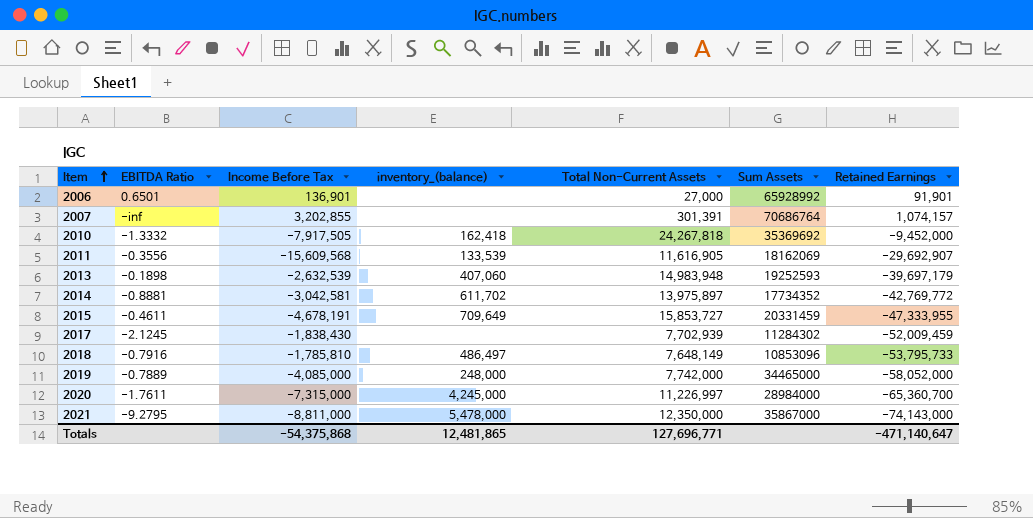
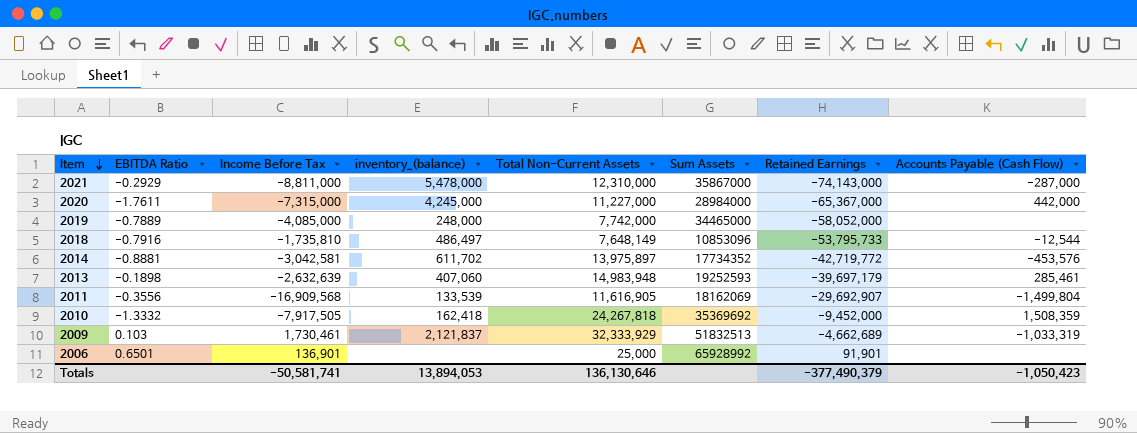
row order: Item ascending -> Item descending
column Accounts Payable (Cash Flow) | position: none -> 8
row 2007: -inf | 3,202,855 | none | 301,391 | 70686764 | 1,074,157 -> none
row 2015: -0.4611 | -4,678,191 | 709,649 | 15,853,727 | 20331459 | -47,333,955 -> none
row 2017: -2.1245 | -1,838,430 | none | 7,702,939 | 11284302 | -52,009,459 -> none
2021 | EBITDA Ratio: -9.2795 -> -0.2929
2021 | Total Non-Current Assets: 12,350,000 -> 12,310,000
2020 | Total Non-Current Assets: 11,226,997 -> 11,227,000
2020 | Retained Earnings: -65,360,700 -> -65,367,000
2018 | Income Before Tax: -1,785,810 -> -1,735,810
2014 | Retained Earnings: -42,769,772 -> -42,719,772
2013 | Income Before Tax: -2,632,539 -> -2,632,639
2011 | Income Before Tax: -15,609,568 -> -16,909,568
row 2009: none -> 0.103 | 1,730,461 | 2,121,837 | 32,333,929 | 51832513 | -4,662,689 | -1,033,319
2006 | Total Non-Current Assets: 27,000 -> 25,000
Totals | Income Before Tax: -54,375,868 -> -50,581,741
Totals | inventory_(balance): 12,481,865 -> 13,894,053
Totals | Total Non-Current Assets: 127,696,771 -> 136,130,646
Totals | Retained Earnings: -471,140,647 -> -377,490,379

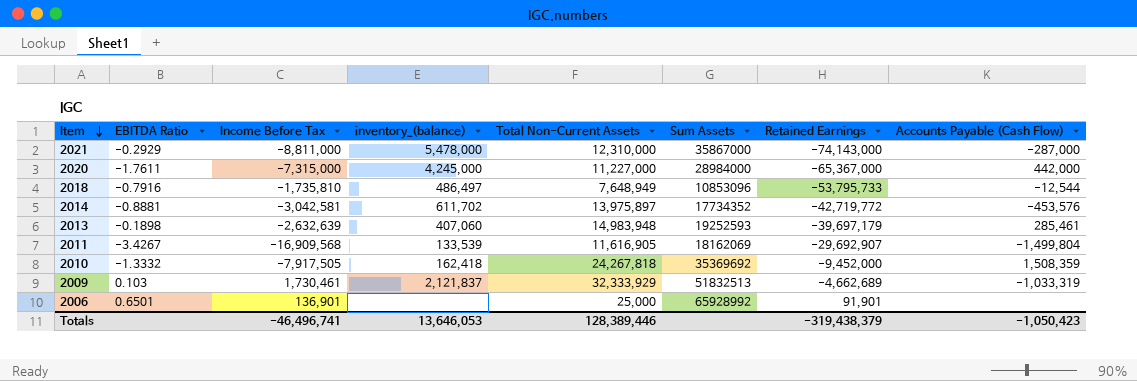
row 2019: -0.7889 | -4,085,000 | 248,000 | 7,742,000 | 34465000 | -58,052,000 | none -> none
2018 | Total Non-Current Assets: 7,648,149 -> 7,648,949
2011 | EBITDA Ratio: -0.3556 -> -3.4267
Totals | Income Before Tax: -50,581,741 -> -46,496,741
Totals | inventory_(balance): 13,894,053 -> 13,646,053
Totals | Total Non-Current Assets: 136,130,646 -> 128,389,446
Totals | Retained Earnings: -377,490,379 -> -319,438,379

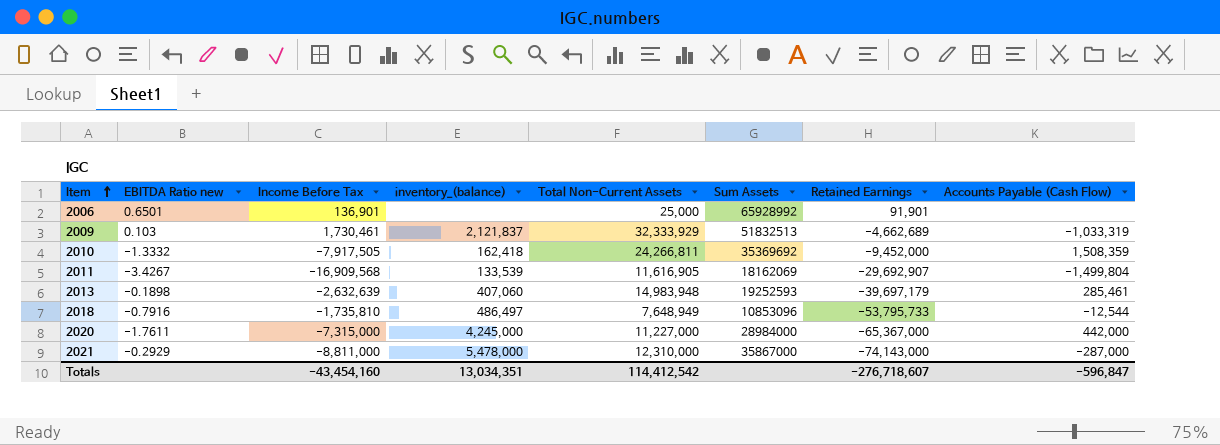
row order: Item descending -> Item ascending
column name: EBITDA Ratio -> EBITDA Ratio new
row 2014: -0.8881 | -3,042,581 | 611,702 | 13,975,897 | 17734352 | -42,719,772 | -453,576 -> none
2010 | Total Non-Current Assets: 24,267,818 -> 24,266,811
Totals | Income Before Tax: -46,496,741 -> -43,454,160
Totals | inventory_(balance): 13,646,053 -> 13,034,351
Totals | Total Non-Current Assets: 128,389,446 -> 114,412,542
Totals | Retained Earnings: -319,438,379 -> -276,718,607
Totals | Accounts Payable (Cash Flow): -1,050,423 -> -596,847

